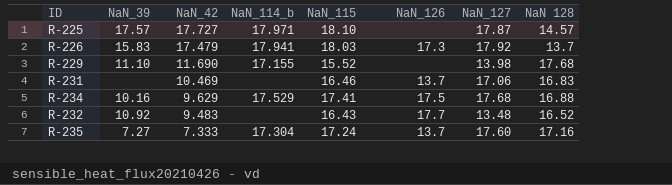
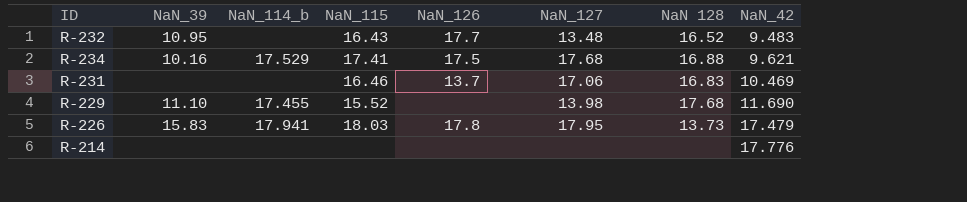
row order: NaN_42 descending -> NaN_42 ascending
column NaN_42 | position: 3 -> 8
row R-225: 17.57 | 17.727 | 17.971 | 18.10 | none | 17.87 | 14.57 -> none
row R-235: 7.27 | 7.333 | 17.304 | 17.24 | 13.7 | 17.60 | 17.16 -> none
R-232 | NaN_39: 10.92 -> 10.95
R-234 | NaN_42: 9.629 -> 9.621
R-229 | NaN_114_b: 17.155 -> 17.455
R-226 | NaN_126: 17.3 -> 17.8
R-226 | NaN_127: 17.92 -> 17.95
R-226 | NaN 128: 13.7 -> 13.73
row R-214: none -> none | none | none | none | none | none | 17.776

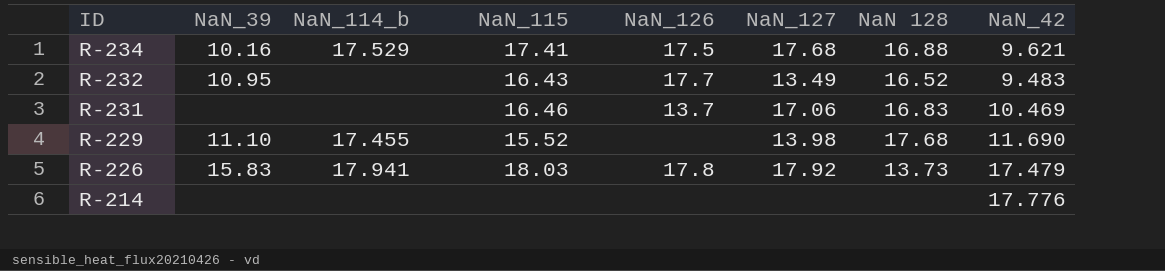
row order: NaN_42 ascending -> ID descending
R-232 | NaN_127: 13.48 -> 13.49
R-226 | NaN_127: 17.95 -> 17.92

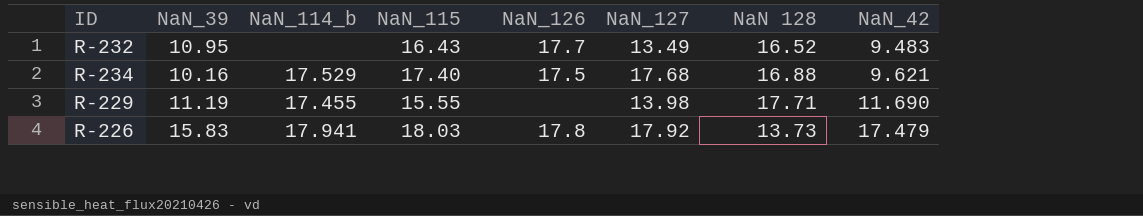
row order: ID descending -> NaN_42 ascending
row R-231: none | none | 16.46 | 13.7 | 17.06 | 16.83 | 10.469 -> none
row R-214: none | none | none | none | none | none | 17.776 -> none
R-234 | NaN_115: 17.41 -> 17.40
R-229 | NaN_39: 11.10 -> 11.19
R-229 | NaN_115: 15.52 -> 15.55
R-229 | NaN 128: 17.68 -> 17.71

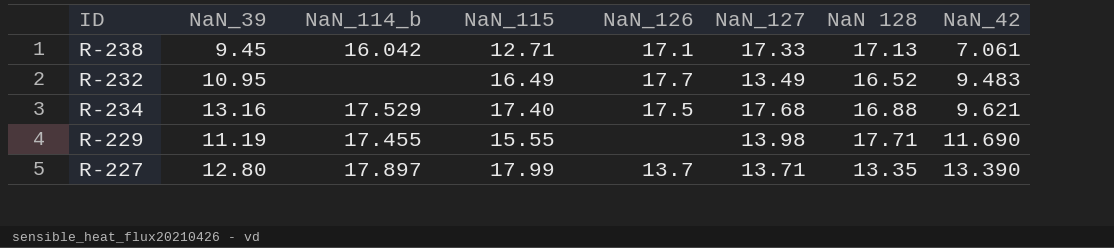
row R-226: 15.83 | 17.941 | 18.03 | 17.8 | 17.92 | 13.73 | 17.479 -> none
row R-238: none -> 9.45 | 16.042 | 12.71 | 17.1 | 17.33 | 17.13 | 7.061
R-232 | NaN_115: 16.43 -> 16.49
R-234 | NaN_39: 10.16 -> 13.16
row R-227: none -> 12.80 | 17.897 | 17.99 | 13.7 | 13.71 | 13.35 | 13.390

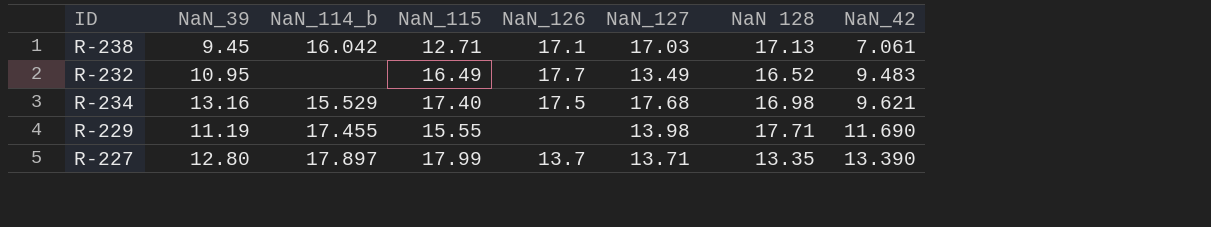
R-238 | NaN_127: 17.33 -> 17.03
R-234 | NaN_114_b: 17.529 -> 15.529
R-234 | NaN 128: 16.88 -> 16.98

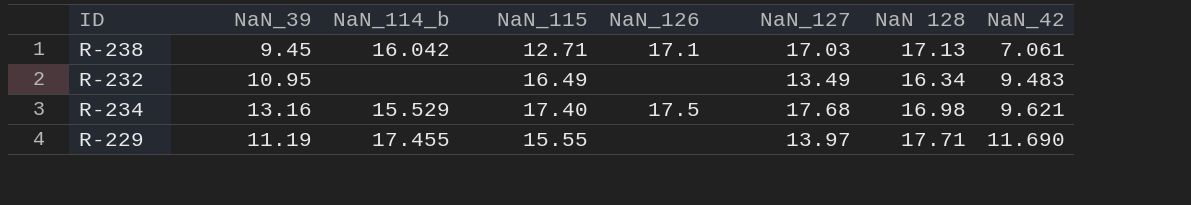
row R-227: 12.80 | 17.897 | 17.99 | 13.7 | 13.71 | 13.35 | 13.390 -> none
R-232 | NaN_126: 17.7 -> none
R-232 | NaN 128: 16.52 -> 16.34
R-229 | NaN_127: 13.98 -> 13.97

